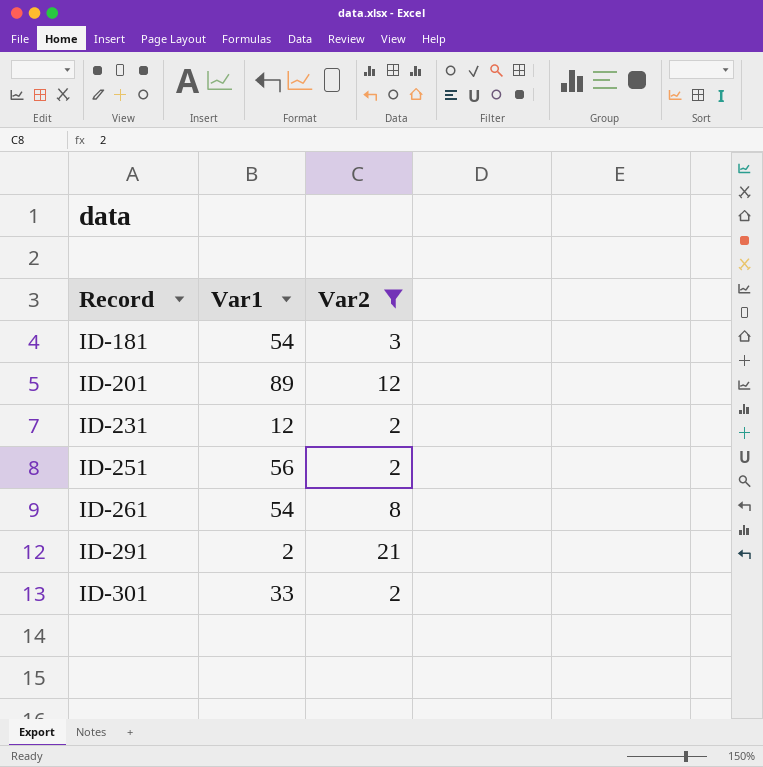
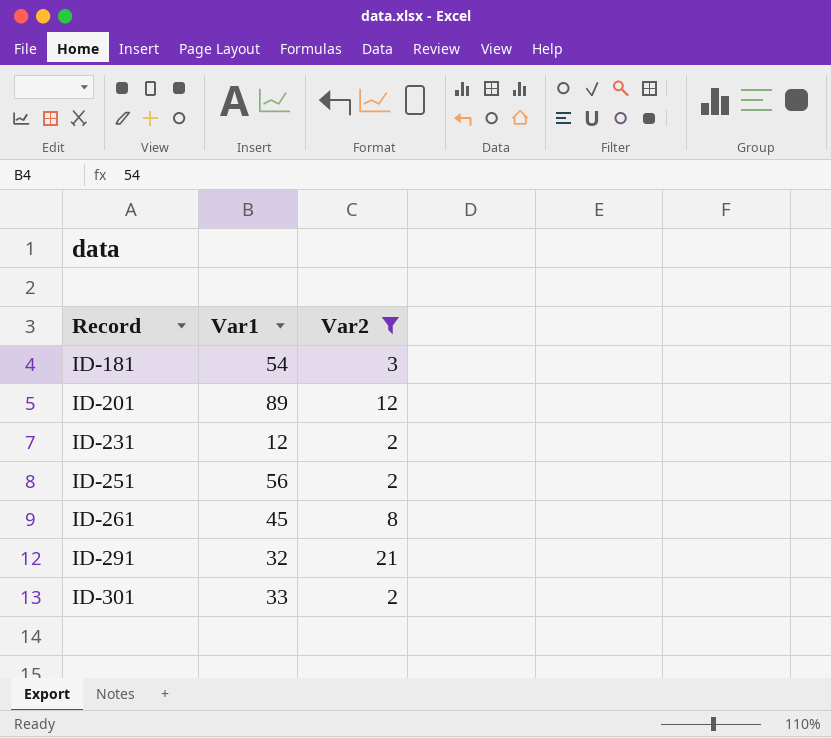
ID-261 | Var1: 54 -> 45
ID-291 | Var1: 2 -> 32

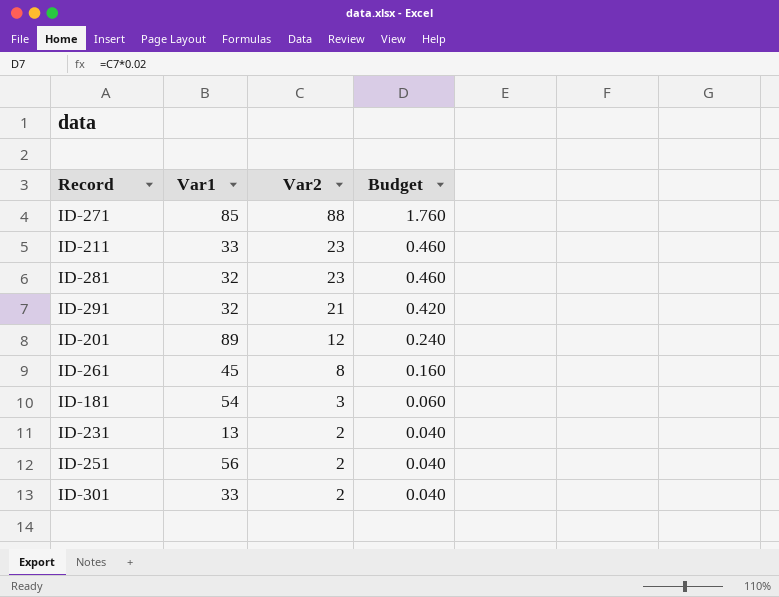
filter: Var2 <= 21 -> none
row order: Record ascending -> Var2 descending
column Budget | formula: none -> [Var2] * 0.02
ID-231 | Var1: 12 -> 13

